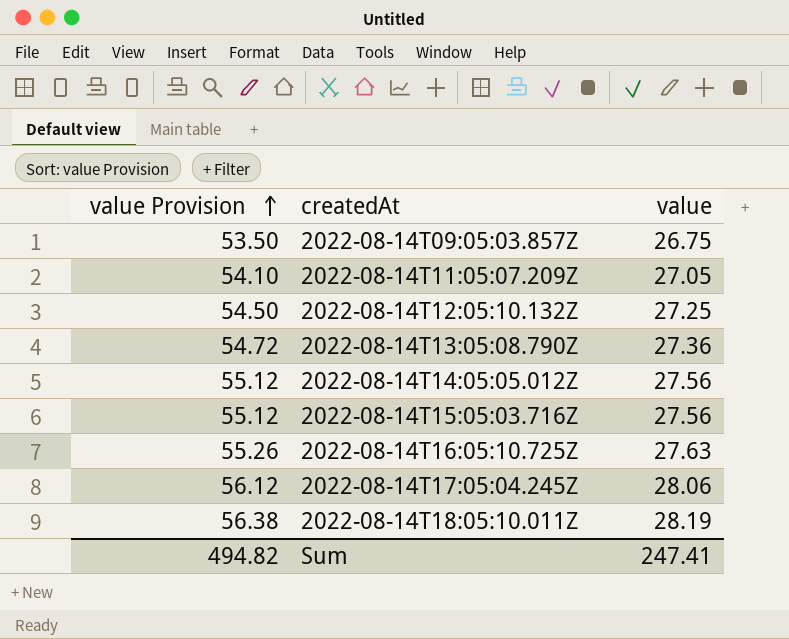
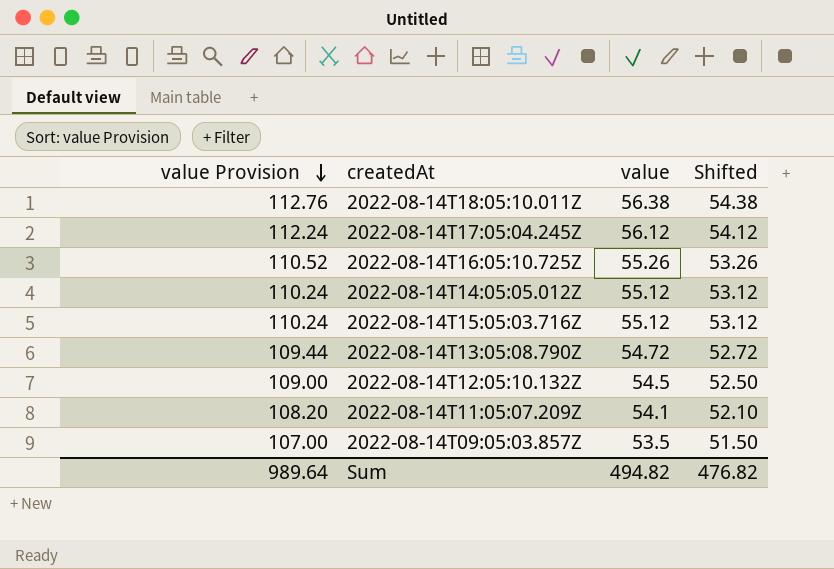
row order: value Provision ascending -> value Provision descending
column Shifted | formula: none -> [value] - 2
2022-08-14T18:05:10.011Z | value Provision: 56.38 -> 112.76
2022-08-14T18:05:10.011Z | value: 28.19 -> 56.38
2022-08-14T17:05:04.245Z | value Provision: 56.12 -> 112.24
2022-08-14T17:05:04.245Z | value: 28.06 -> 56.12
2022-08-14T16:05:10.725Z | value Provision: 55.26 -> 110.52
2022-08-14T16:05:10.725Z | value: 27.63 -> 55.26
2022-08-14T14:05:05.012Z | value Provision: 55.12 -> 110.24
2022-08-14T14:05:05.012Z | value: 27.56 -> 55.12
2022-08-14T15:05:03.716Z | value Provision: 55.12 -> 110.24
2022-08-14T15:05:03.716Z | value: 27.56 -> 55.12
2022-08-14T13:05:08.790Z | value Provision: 54.72 -> 109.44
2022-08-14T13:05:08.790Z | value: 27.36 -> 54.72
2022-08-14T12:05:10.132Z | value Provision: 54.50 -> 109.00
2022-08-14T12:05:10.132Z | value: 27.25 -> 54.5
2022-08-14T11:05:07.209Z | value Provision: 54.10 -> 108.20
2022-08-14T11:05:07.209Z | value: 27.05 -> 54.1
2022-08-14T09:05:03.857Z | value Provision: 53.50 -> 107.00
2022-08-14T09:05:03.857Z | value: 26.75 -> 53.5
Sum | value Provision: 494.82 -> 989.64
Sum | value: 247.41 -> 494.82

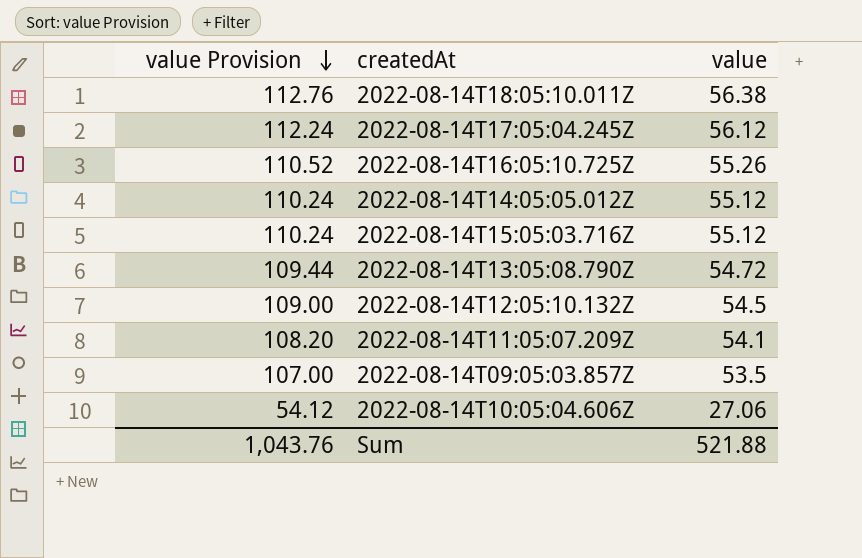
column Shifted | formula: [value] - 2 -> none
row 2022-08-14T10:05:04.606Z: none -> 54.12 | 27.06
Sum | value Provision: 989.64 -> 1,043.76
Sum | value: 494.82 -> 521.88

